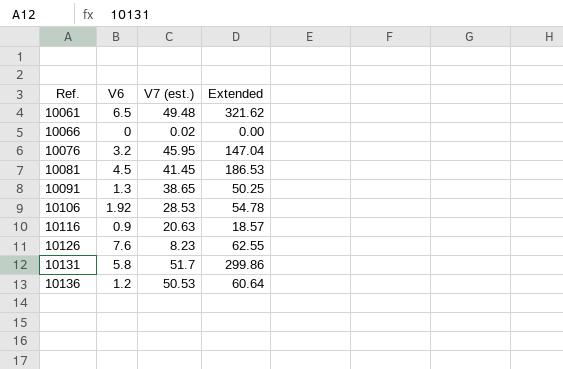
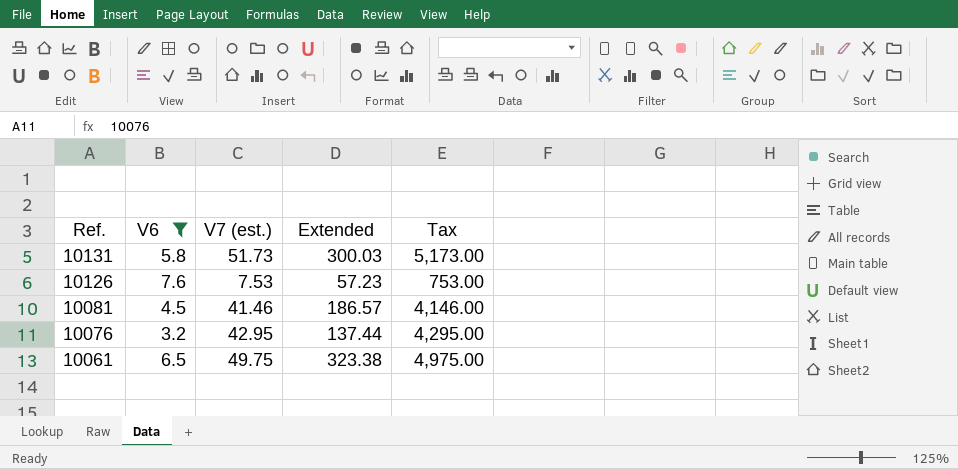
filter: none -> V6 >= 3.2
row order: Ref. ascending -> Ref. descending
column Tax | formula: none -> [V7 (est.)] * 100
10131 | V7 (est.): 51.7 -> 51.73
10131 | Extended: 299.86 -> 300.03
10126 | V7 (est.): 8.23 -> 7.53
10126 | Extended: 62.55 -> 57.23
10081 | V7 (est.): 41.45 -> 41.46
10081 | Extended: 186.53 -> 186.57
10076 | V7 (est.): 45.95 -> 42.95
10076 | Extended: 147.04 -> 137.44
10061 | V7 (est.): 49.48 -> 49.75
10061 | Extended: 321.62 -> 323.38

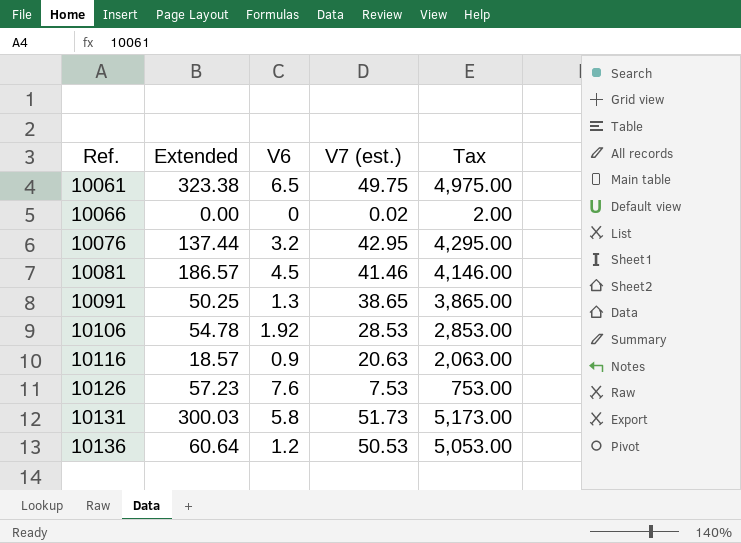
filter: V6 >= 3.2 -> none
row order: Ref. descending -> Ref. ascending
column Extended | position: 4 -> 2

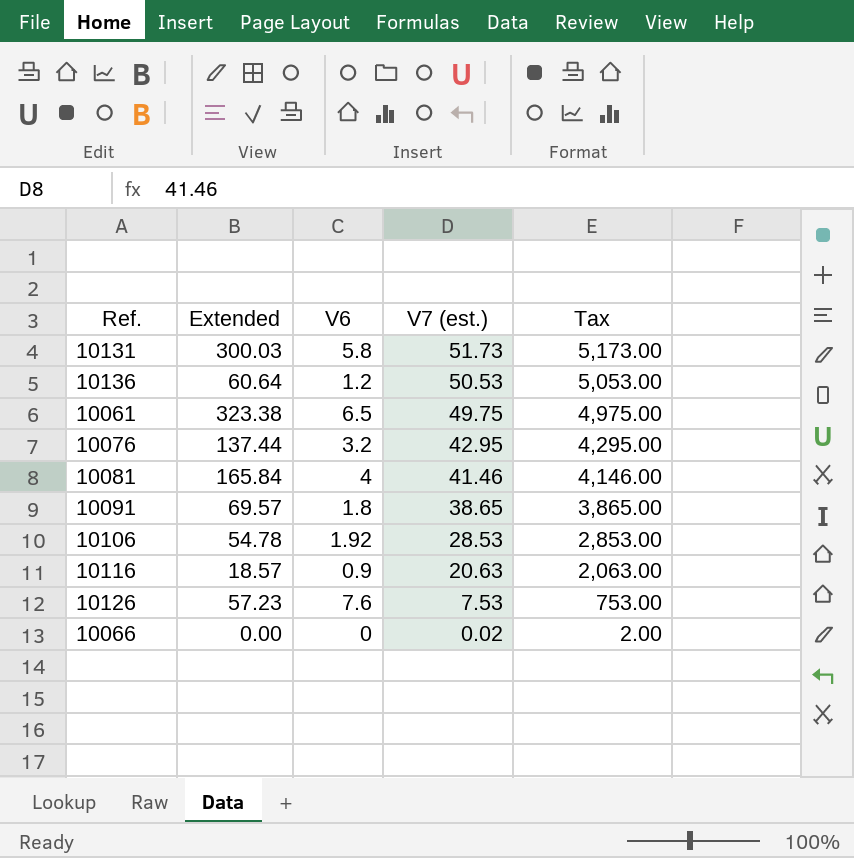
row order: Ref. ascending -> V7 (est.) descending
10081 | Extended: 186.57 -> 165.84
10081 | V6: 4.5 -> 4
10091 | Extended: 50.25 -> 69.57
10091 | V6: 1.3 -> 1.8

